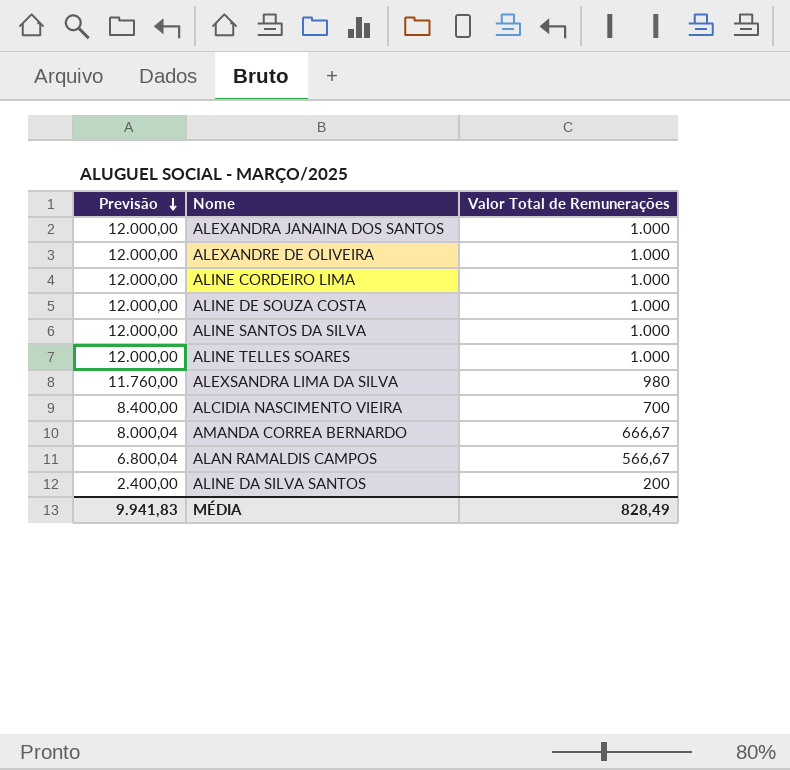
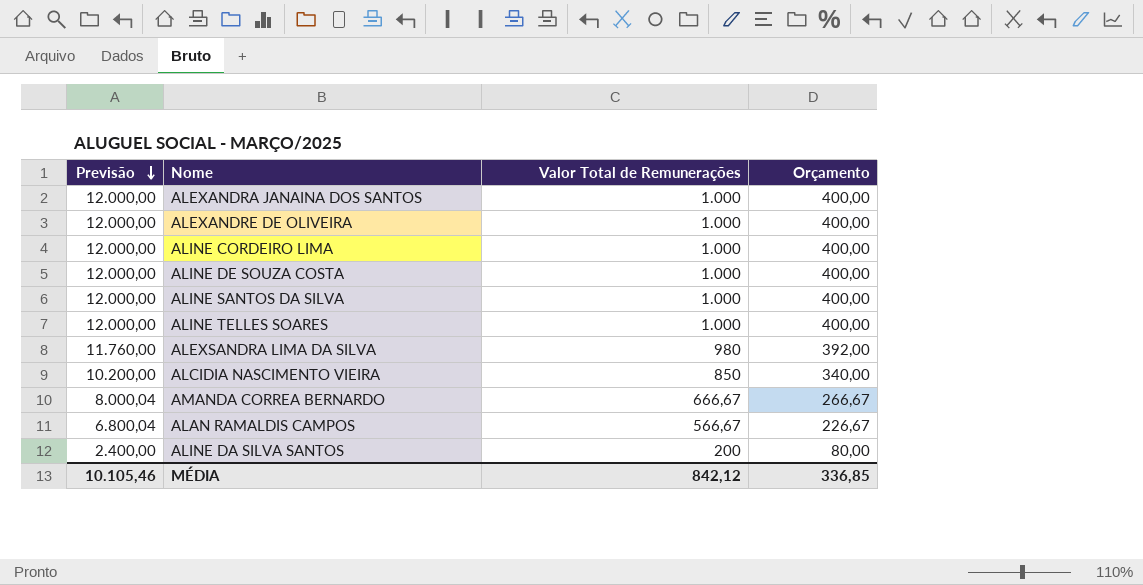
column Orçamento | formula: none -> [Valor Total de Remunerações] * 0,4
ALCIDIA NASCIMENTO VIEIRA | Previsão: 8.400,00 -> 10.200,00
ALCIDIA NASCIMENTO VIEIRA | Valor Total de Remunerações: 700 -> 850
MÉDIA | Previsão: 9.941,83 -> 10.105,46
MÉDIA | Valor Total de Remunerações: 828,49 -> 842,12

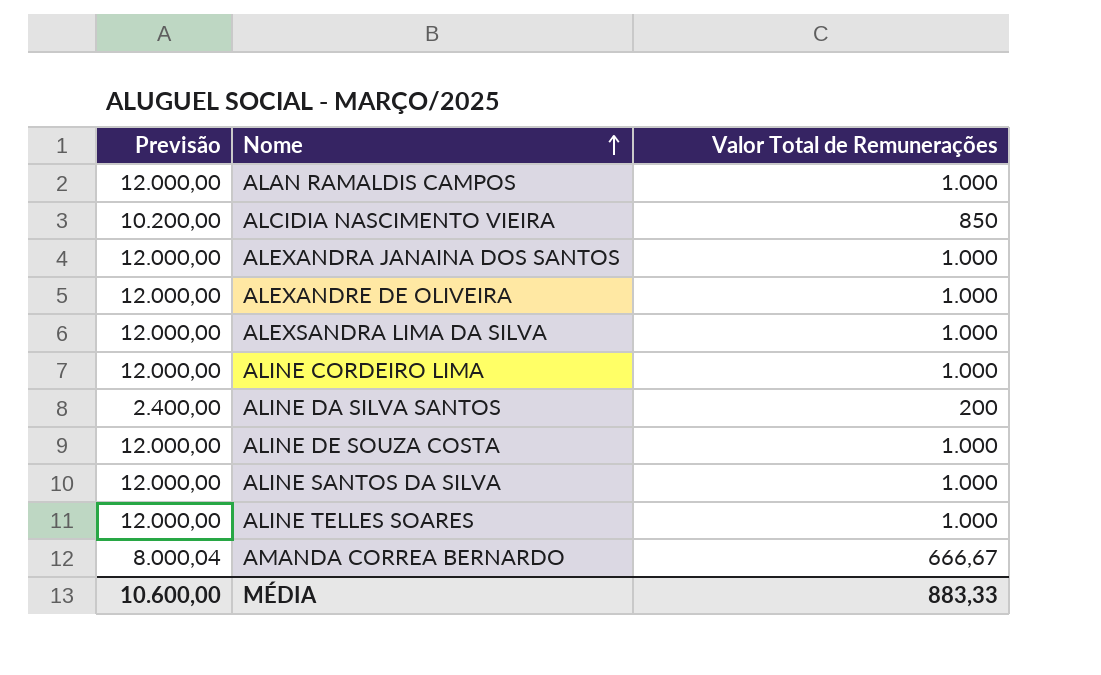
row order: Previsão descending -> Nome ascending
column Orçamento | formula: [Valor Total de Remunerações] * 0,4 -> none
ALAN RAMALDIS CAMPOS | Previsão: 6.800,04 -> 12.000,00
ALAN RAMALDIS CAMPOS | Valor Total de Remunerações: 566,67 -> 1.000
ALEXSANDRA LIMA DA SILVA | Previsão: 11.760,00 -> 12.000,00
ALEXSANDRA LIMA DA SILVA | Valor Total de Remunerações: 980 -> 1.000
MÉDIA | Previsão: 10.105,46 -> 10.600,00
MÉDIA | Valor Total de Remunerações: 842,12 -> 883,33

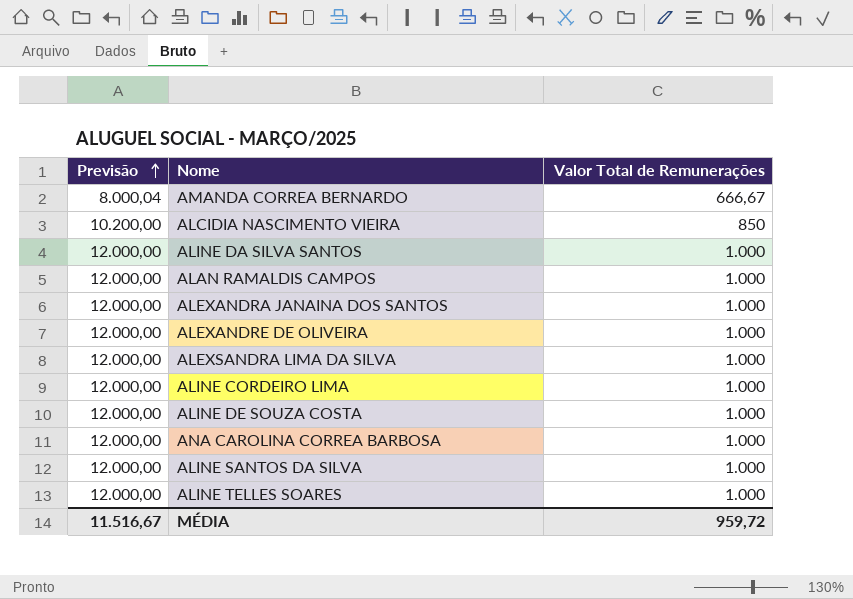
row order: Nome ascending -> Previsão ascending
ALINE DA SILVA SANTOS | Previsão: 2.400,00 -> 12.000,00
ALINE DA SILVA SANTOS | Valor Total de Remunerações: 200 -> 1.000
row ANA CAROLINA CORREA BARBOSA: none -> 12.000,00 | 1.000
MÉDIA | Previsão: 10.600,00 -> 11.516,67
MÉDIA | Valor Total de Remunerações: 883,33 -> 959,72

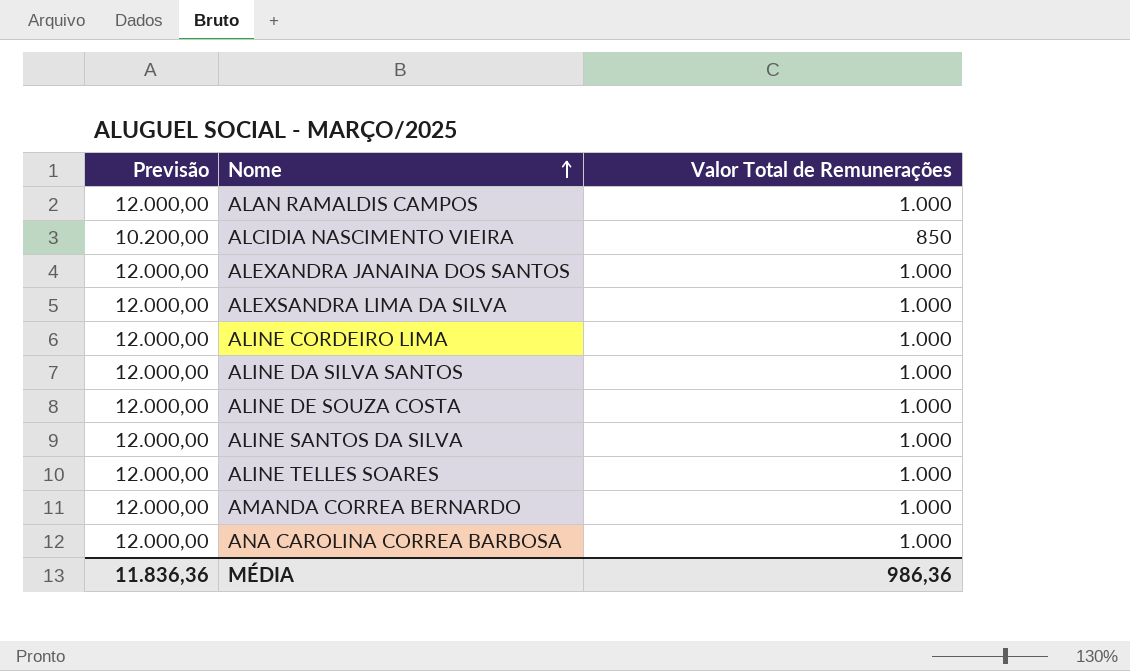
row order: Previsão ascending -> Nome ascending
row ALEXANDRE DE OLIVEIRA: 12.000,00 | 1.000 -> none
AMANDA CORREA BERNARDO | Previsão: 8.000,04 -> 12.000,00
AMANDA CORREA BERNARDO | Valor Total de Remunerações: 666,67 -> 1.000
MÉDIA | Previsão: 11.516,67 -> 11.836,36
MÉDIA | Valor Total de Remunerações: 959,72 -> 986,36

